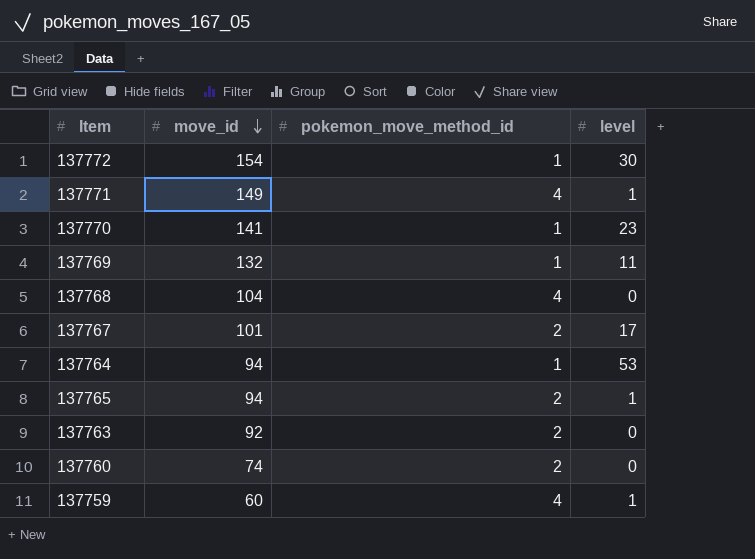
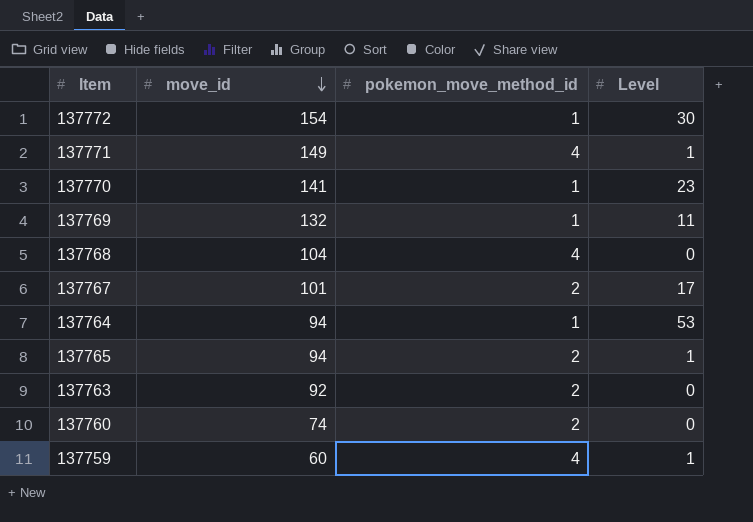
column name: level -> Level

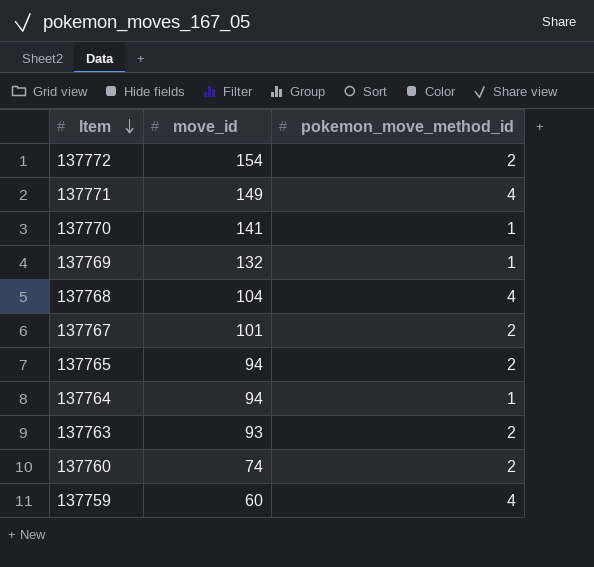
row order: move_id descending -> Item descending
column Level | position: 4 -> none
137772 | pokemon_move_method_id: 1 -> 2
137763 | move_id: 92 -> 93

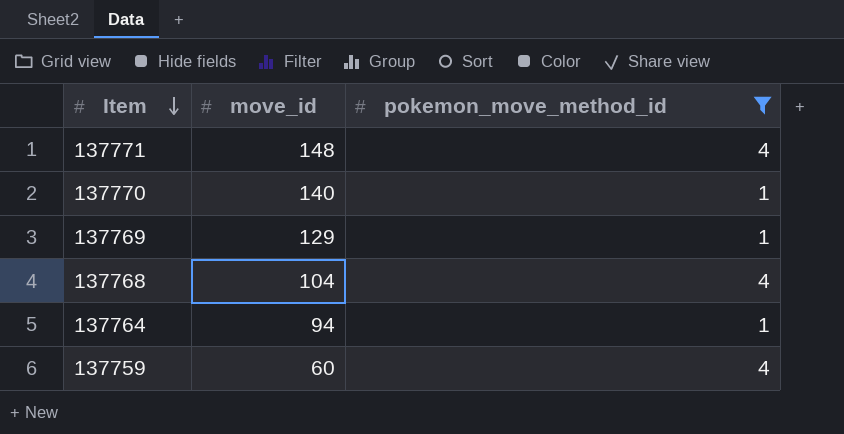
filter: none -> pokemon_move_method_id != 2
137771 | move_id: 149 -> 148
137770 | move_id: 141 -> 140
137769 | move_id: 132 -> 129

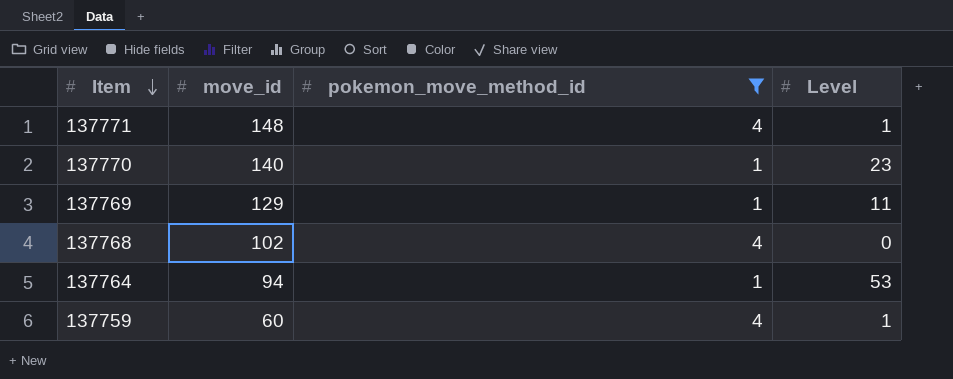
column Level | position: none -> 4
137768 | move_id: 104 -> 102

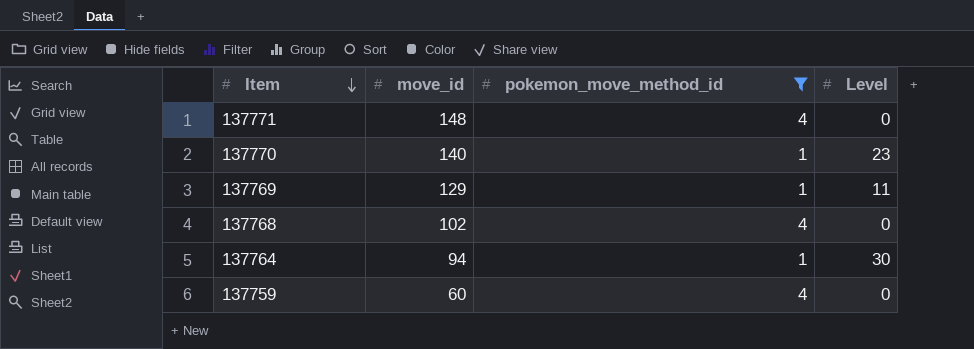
137771 | Level: 1 -> 0
137764 | Level: 53 -> 30
137759 | Level: 1 -> 0

